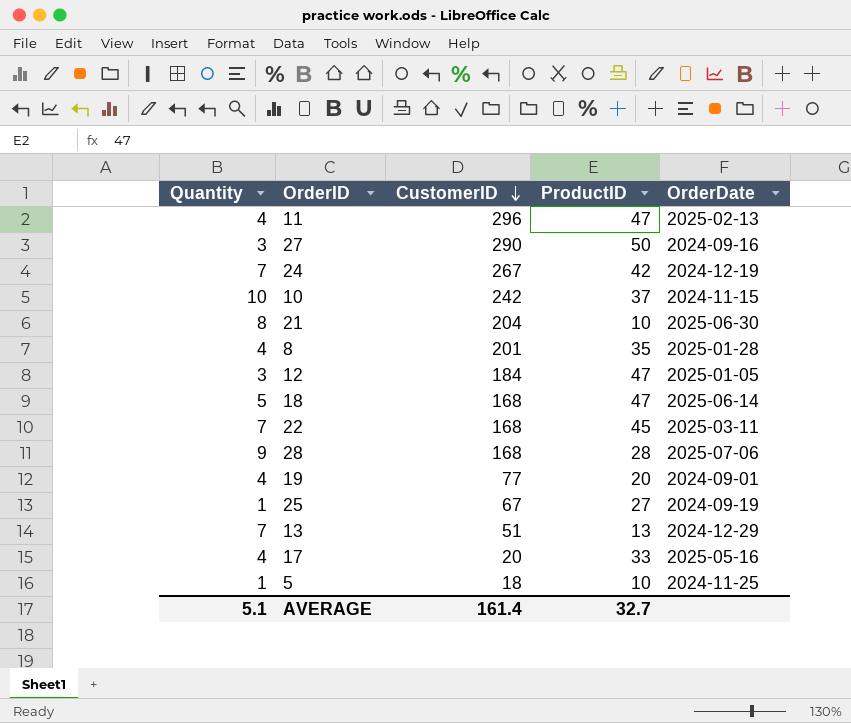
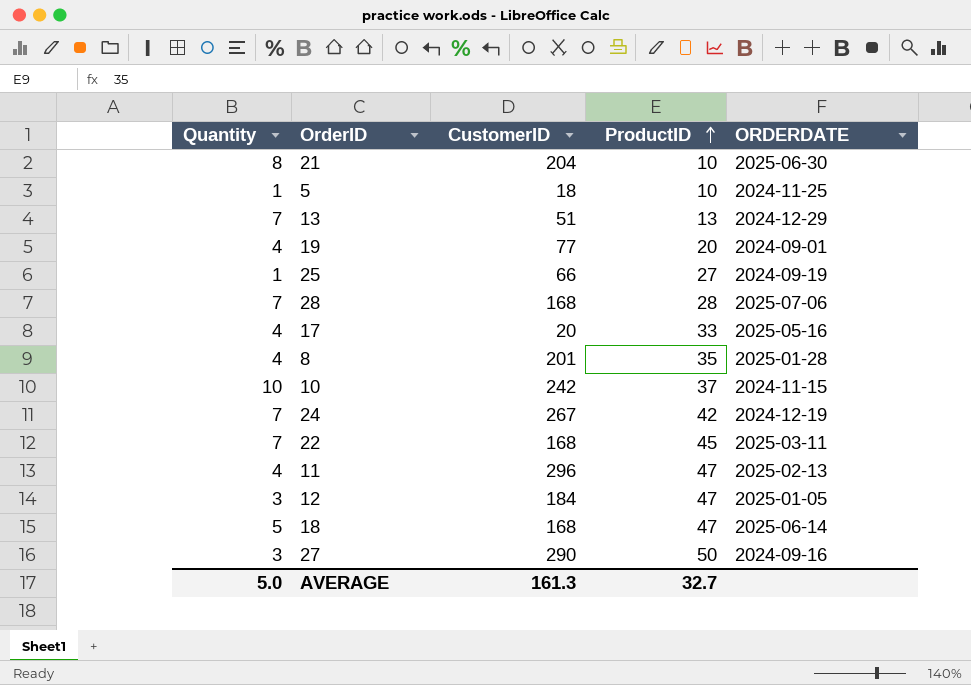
row order: CustomerID descending -> ProductID ascending
column name: OrderDate -> ORDERDATE
25 | CustomerID: 67 -> 66
28 | Quantity: 9 -> 7
AVERAGE | Quantity: 5.1 -> 5.0
AVERAGE | CustomerID: 161.4 -> 161.3

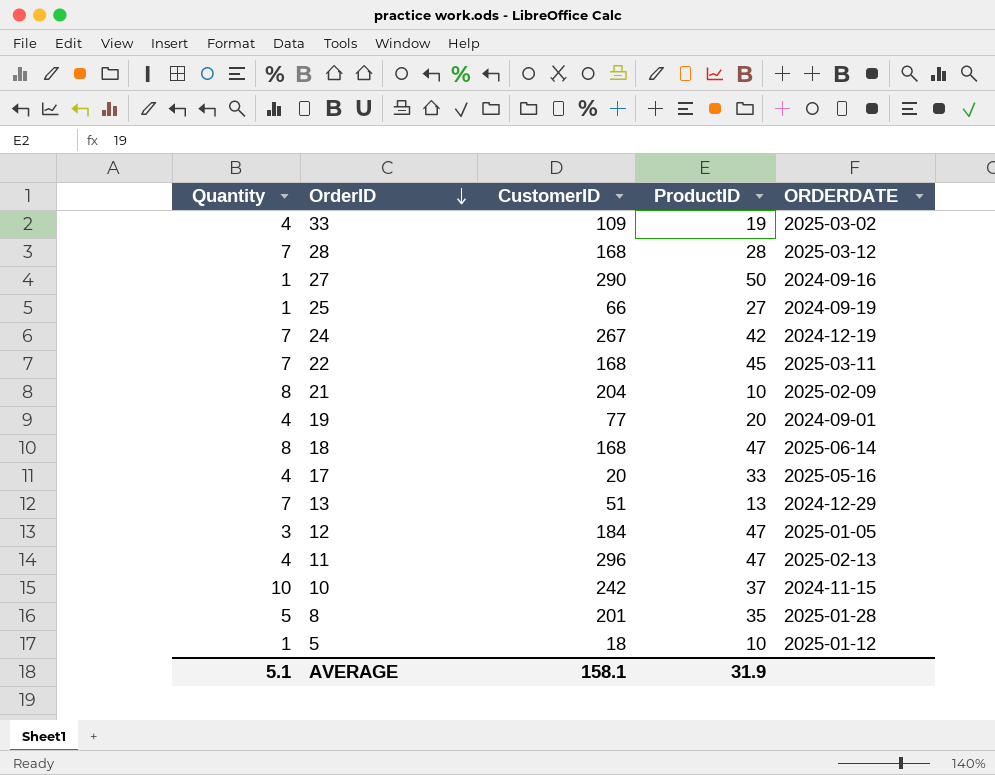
row order: ProductID ascending -> OrderID descending
row 33: none -> 4 | 109 | 19 | 2025-03-02
28 | ORDERDATE: 2025-07-06 -> 2025-03-12
27 | Quantity: 3 -> 1
21 | ORDERDATE: 2025-06-30 -> 2025-02-09
18 | Quantity: 5 -> 8
8 | Quantity: 4 -> 5
5 | ORDERDATE: 2024-11-25 -> 2025-01-12
AVERAGE | Quantity: 5.0 -> 5.1
AVERAGE | CustomerID: 161.3 -> 158.1
AVERAGE | ProductID: 32.7 -> 31.9

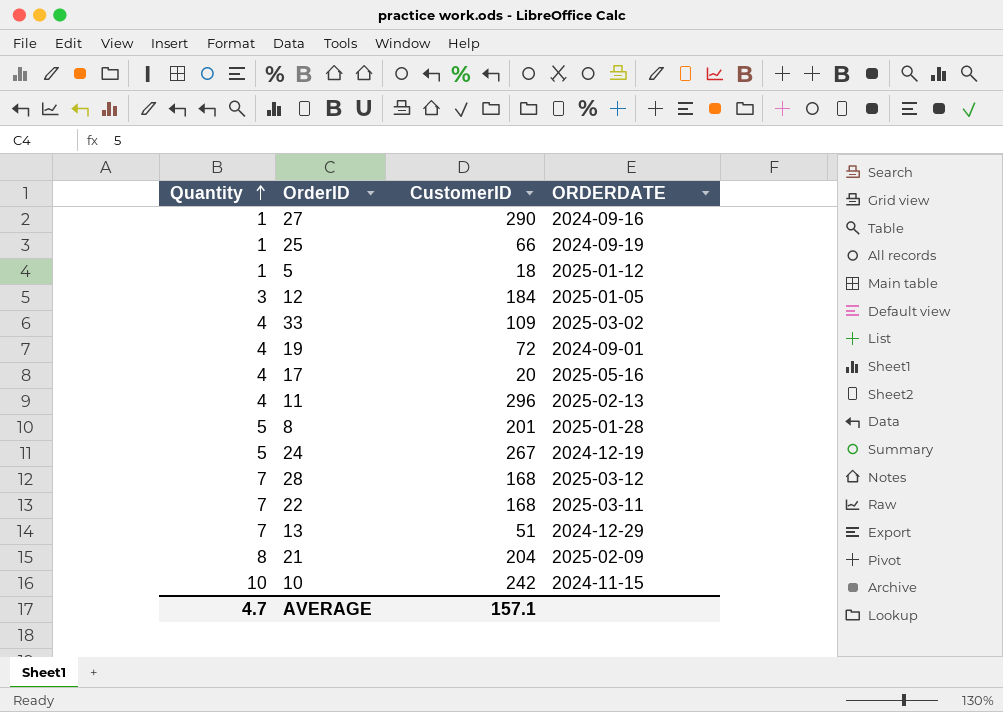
row order: OrderID descending -> Quantity ascending
column ProductID | position: 4 -> none
row 18: 8 | 168 | 47 | 2025-06-14 -> none
19 | CustomerID: 77 -> 72
24 | Quantity: 7 -> 5
AVERAGE | Quantity: 5.1 -> 4.7
AVERAGE | CustomerID: 158.1 -> 157.1

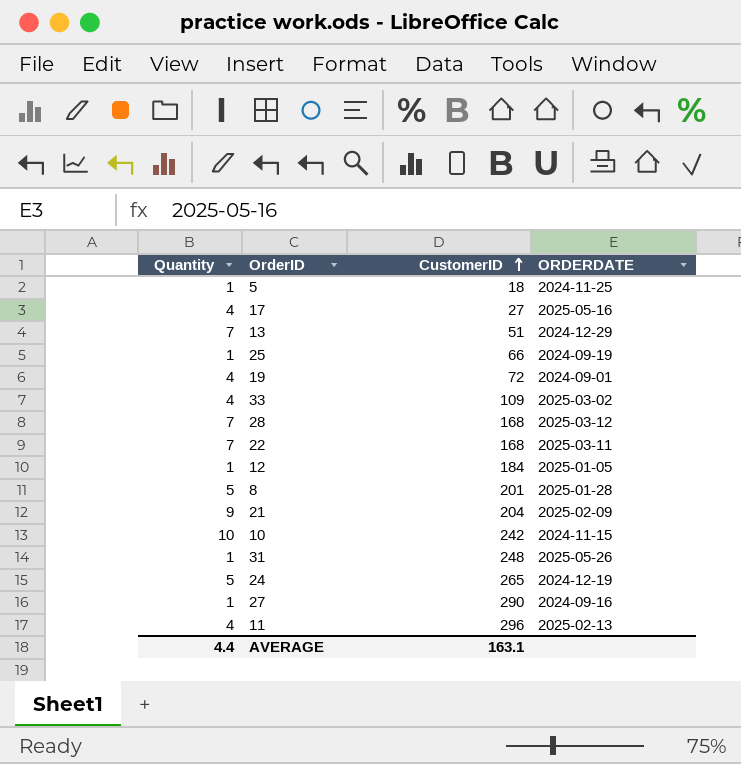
row order: Quantity ascending -> CustomerID ascending
5 | ORDERDATE: 2025-01-12 -> 2024-11-25
17 | CustomerID: 20 -> 27
12 | Quantity: 3 -> 1
21 | Quantity: 8 -> 9
row 31: none -> 1 | 248 | 2025-05-26
24 | CustomerID: 267 -> 265
AVERAGE | Quantity: 4.7 -> 4.4
AVERAGE | CustomerID: 157.1 -> 163.1

